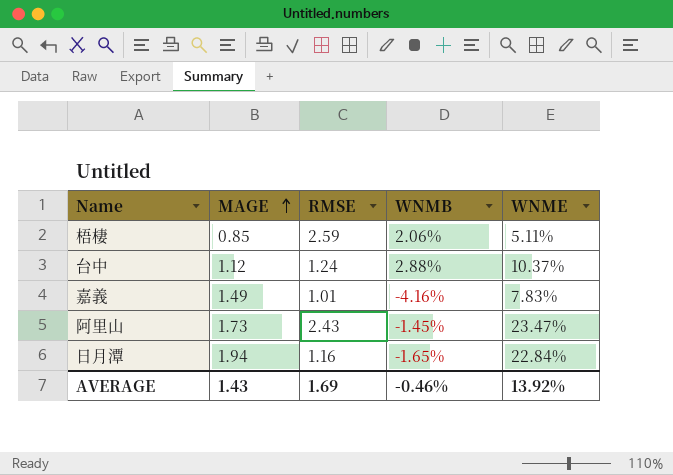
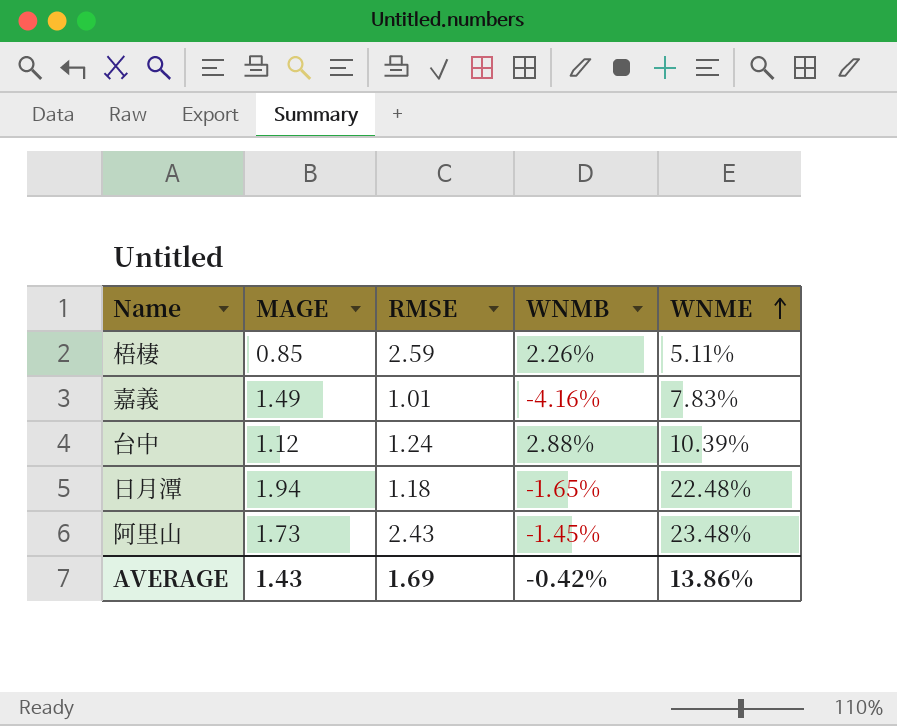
row order: MAGE ascending -> WNME ascending
梧棲 | WNMB: 2.06% -> 2.26%
台中 | WNME: 10.37% -> 10.39%
日月潭 | RMSE: 1.16 -> 1.18
日月潭 | WNME: 22.84% -> 22.48%
阿里山 | WNME: 23.47% -> 23.48%
AVERAGE | WNMB: -0.46% -> -0.42%
AVERAGE | WNME: 13.92% -> 13.86%

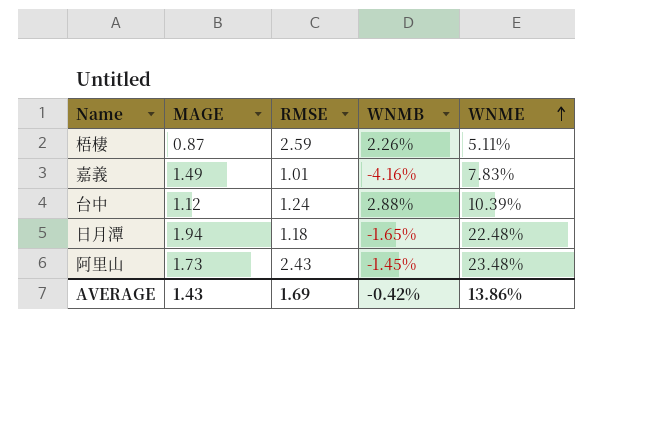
梧棲 | MAGE: 0.85 -> 0.87

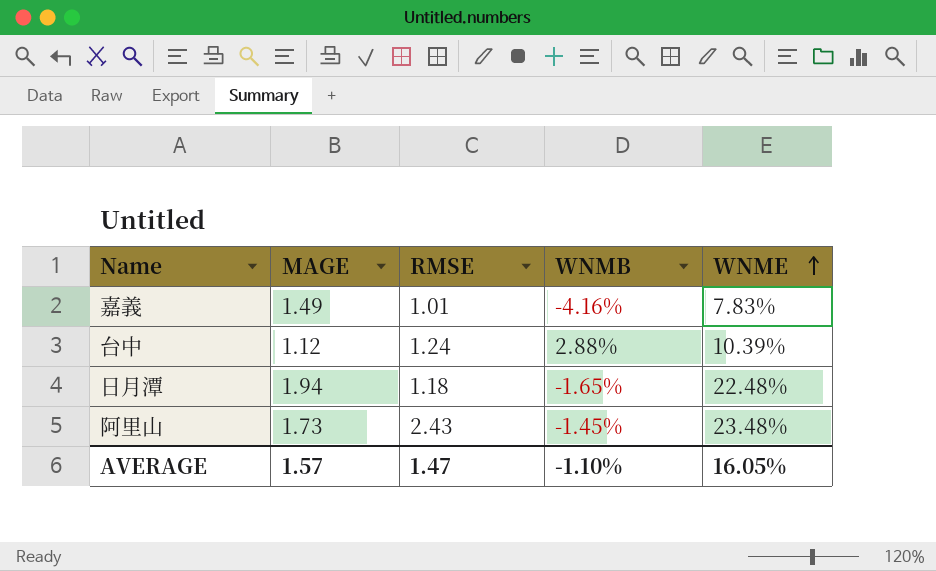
row 梧棲: 0.87 | 2.59 | 2.26% | 5.11% -> none
AVERAGE | MAGE: 1.43 -> 1.57
AVERAGE | RMSE: 1.69 -> 1.47
AVERAGE | WNMB: -0.42% -> -1.10%
AVERAGE | WNME: 13.86% -> 16.05%

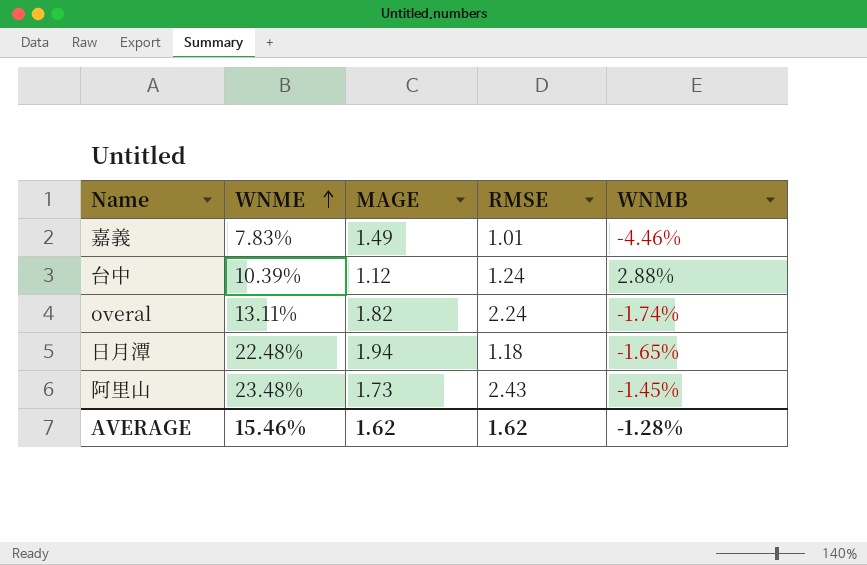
column WNME | position: 5 -> 2
嘉義 | WNMB: -4.16% -> -4.46%
row overal: none -> 13.11% | 1.82 | 2.24 | -1.74%
AVERAGE | WNME: 16.05% -> 15.46%
AVERAGE | MAGE: 1.57 -> 1.62
AVERAGE | RMSE: 1.47 -> 1.62
AVERAGE | WNMB: -1.10% -> -1.28%

